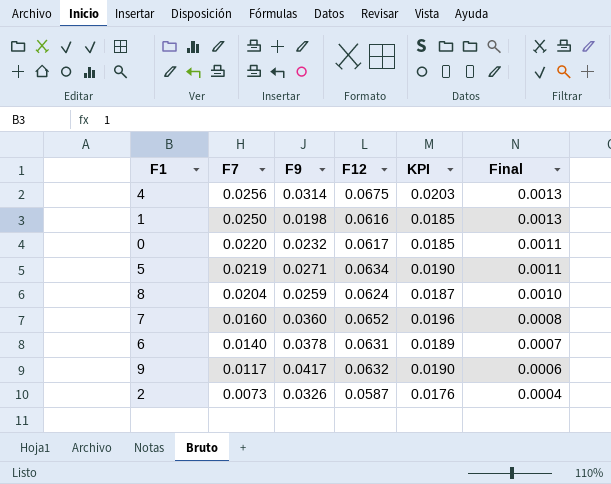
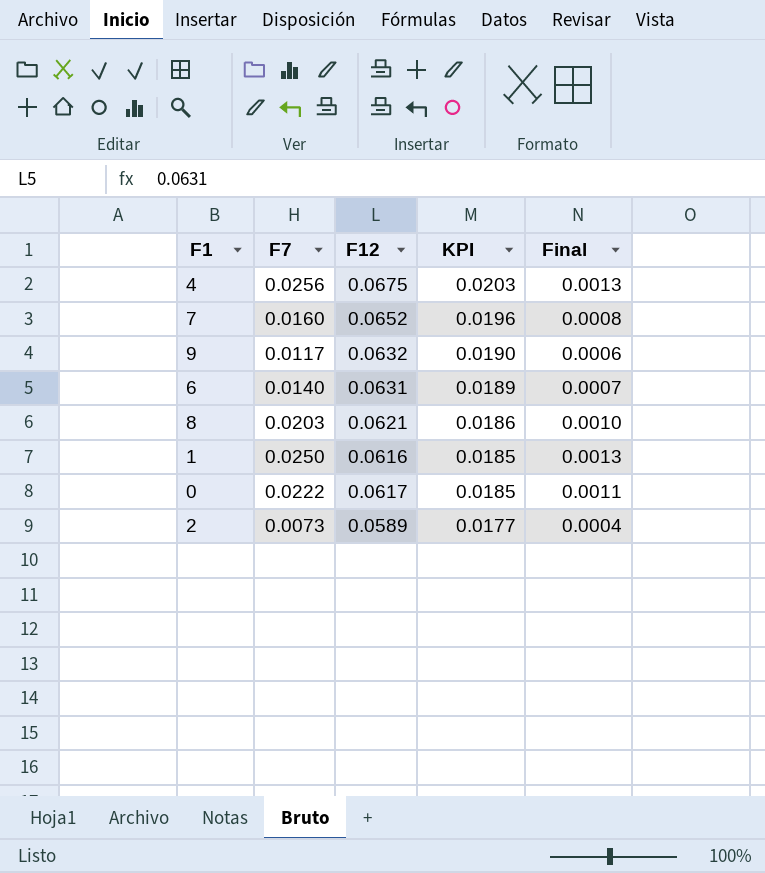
row order: F7 descending -> KPI descending
column F9 | position: 3 -> none
row 5: 0.0219 | 0.0271 | 0.0634 | 0.0190 | 0.0011 -> none
8 | F7: 0.0204 -> 0.0203
8 | F12: 0.0624 -> 0.0621
8 | KPI: 0.0187 -> 0.0186
0 | F7: 0.0220 -> 0.0222
2 | F12: 0.0587 -> 0.0589
2 | KPI: 0.0176 -> 0.0177

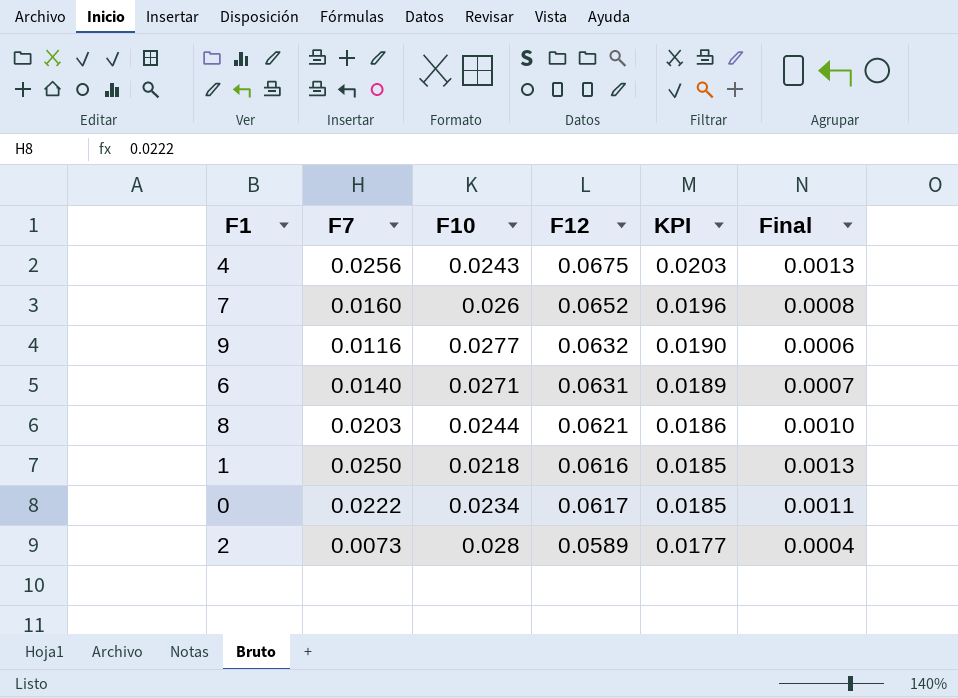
column F10 | position: none -> 3
9 | F7: 0.0117 -> 0.0116

